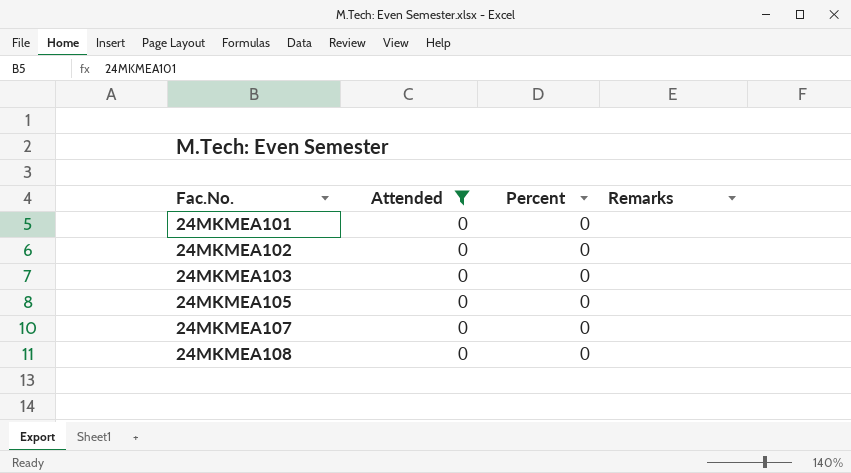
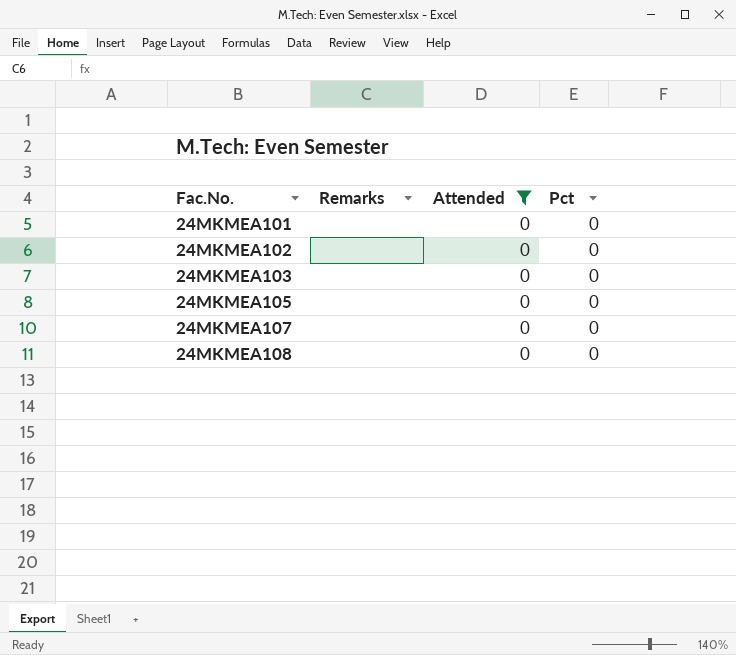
column Remarks | position: 4 -> 2
column name: Percent -> Pct

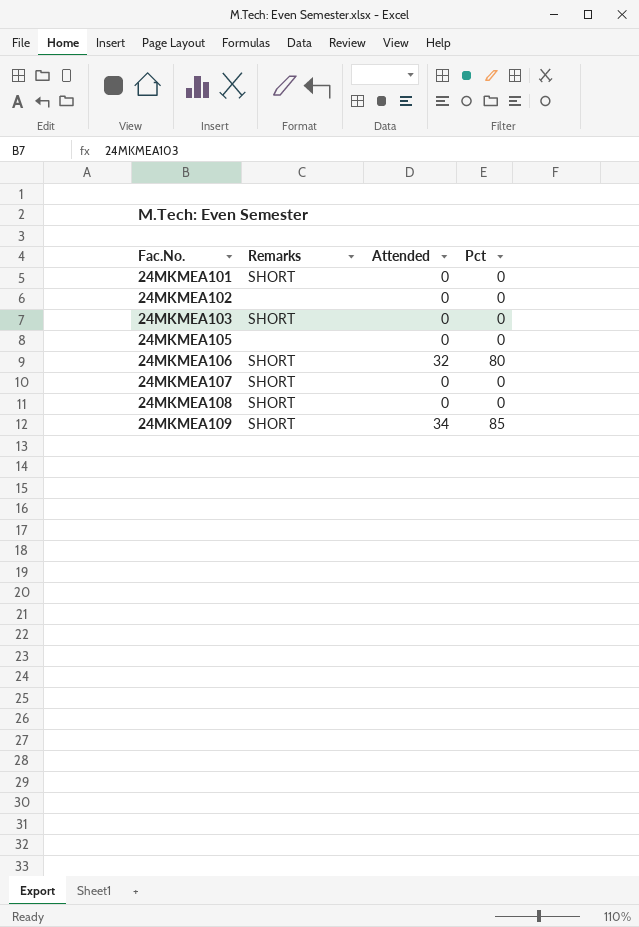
filter: Attended = 0 -> none
24MKMEA101 | Remarks: none -> SHORT
24MKMEA103 | Remarks: none -> SHORT
24MKMEA107 | Remarks: none -> SHORT
24MKMEA108 | Remarks: none -> SHORT

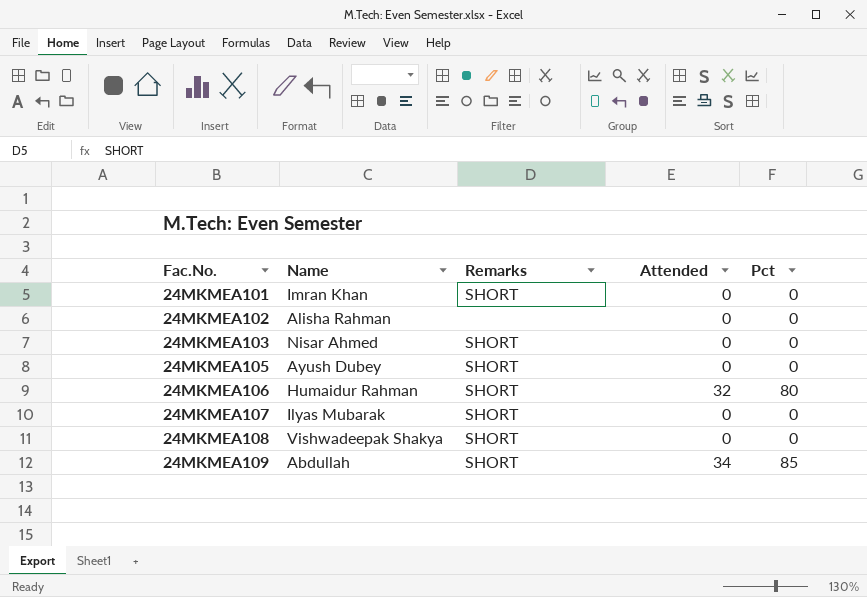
column Name | position: none -> 2
24MKMEA105 | Remarks: none -> SHORT

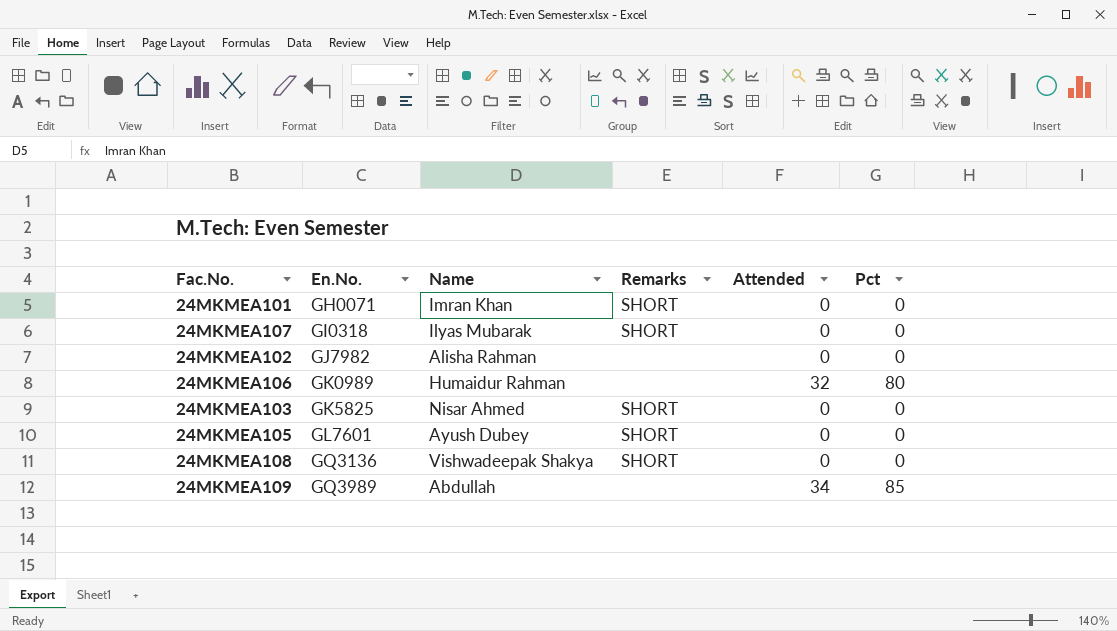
row order: Fac.No. ascending -> En.No. ascending
column En.No. | position: none -> 2
24MKMEA106 | Remarks: SHORT -> none
24MKMEA109 | Remarks: SHORT -> none

